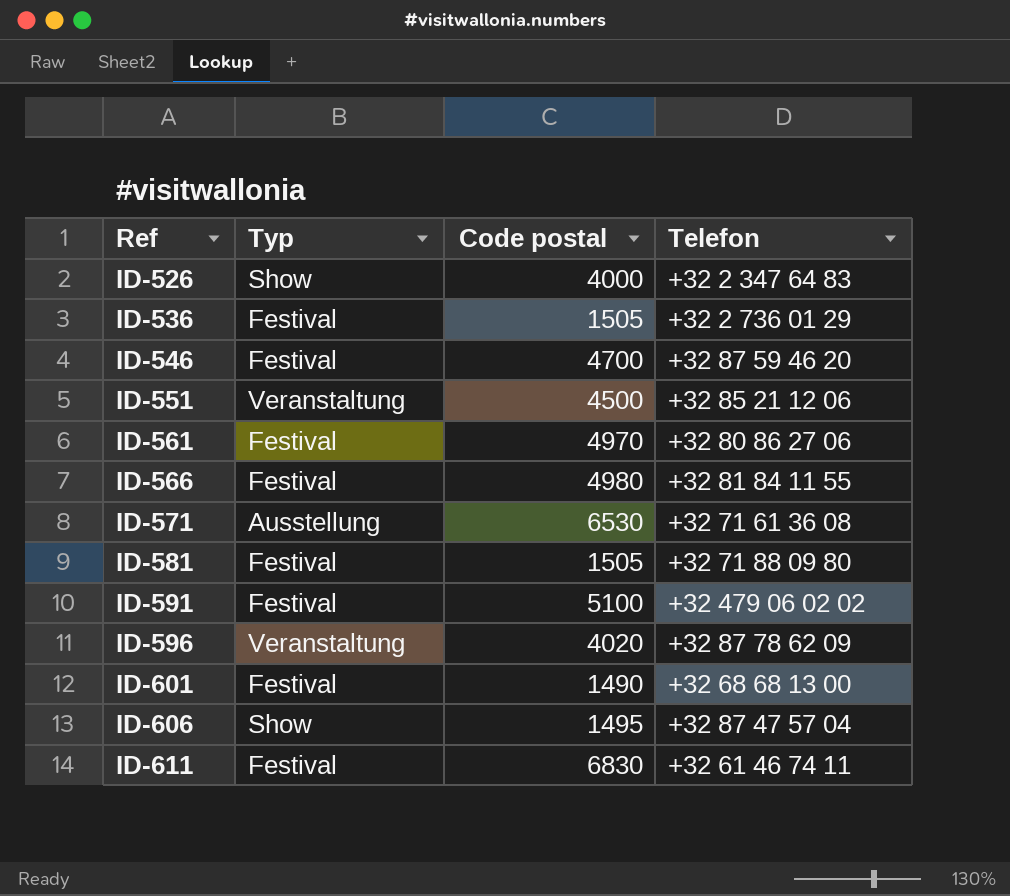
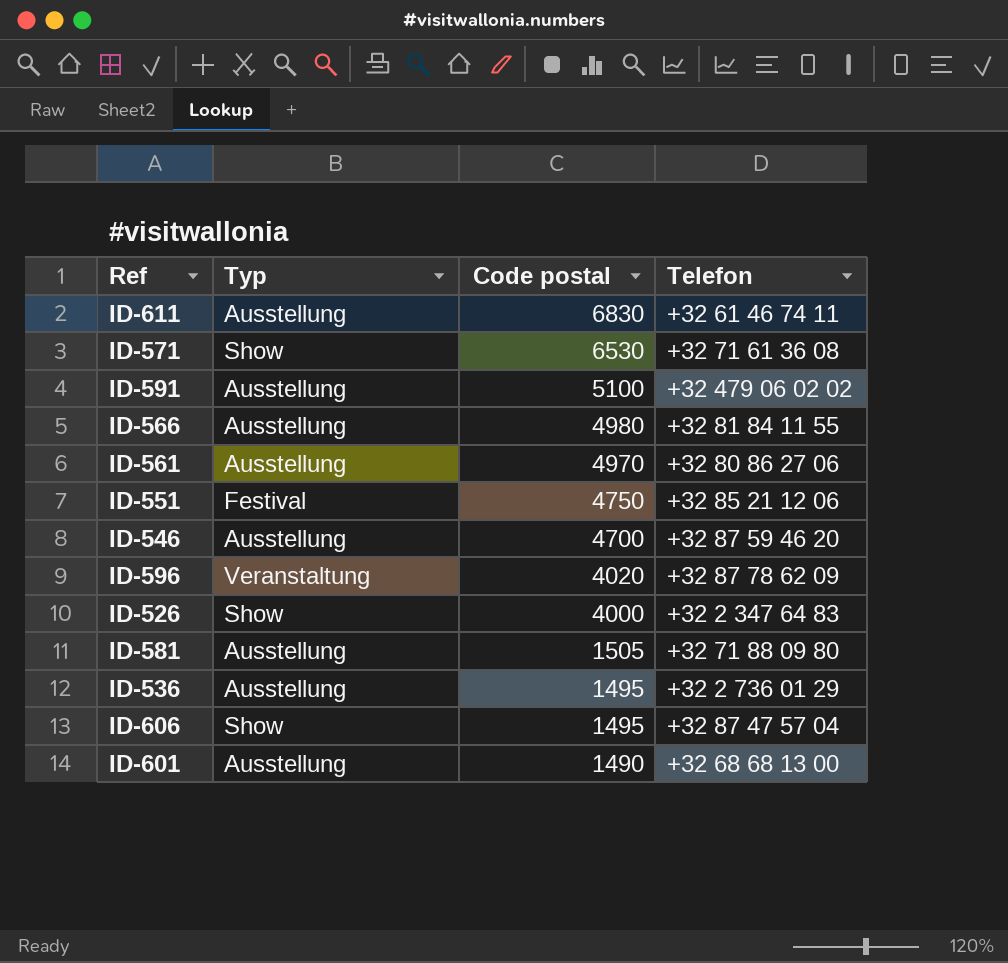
row order: Ref ascending -> Code postal descending
ID-611 | Typ: Festival -> Ausstellung
ID-571 | Typ: Ausstellung -> Show
ID-591 | Typ: Festival -> Ausstellung
ID-566 | Typ: Festival -> Ausstellung
ID-561 | Typ: Festival -> Ausstellung
ID-551 | Typ: Veranstaltung -> Festival
ID-551 | Code postal: 4500 -> 4750
ID-546 | Typ: Festival -> Ausstellung
ID-581 | Typ: Festival -> Ausstellung
ID-536 | Typ: Festival -> Ausstellung
ID-536 | Code postal: 1505 -> 1495
ID-601 | Typ: Festival -> Ausstellung

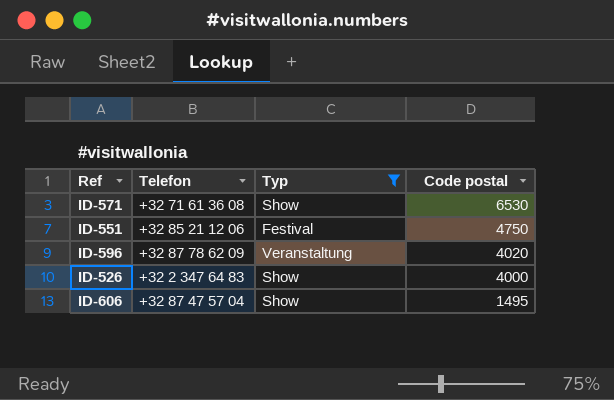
filter: none -> Typ != Ausstellung
column Telefon | position: 4 -> 2

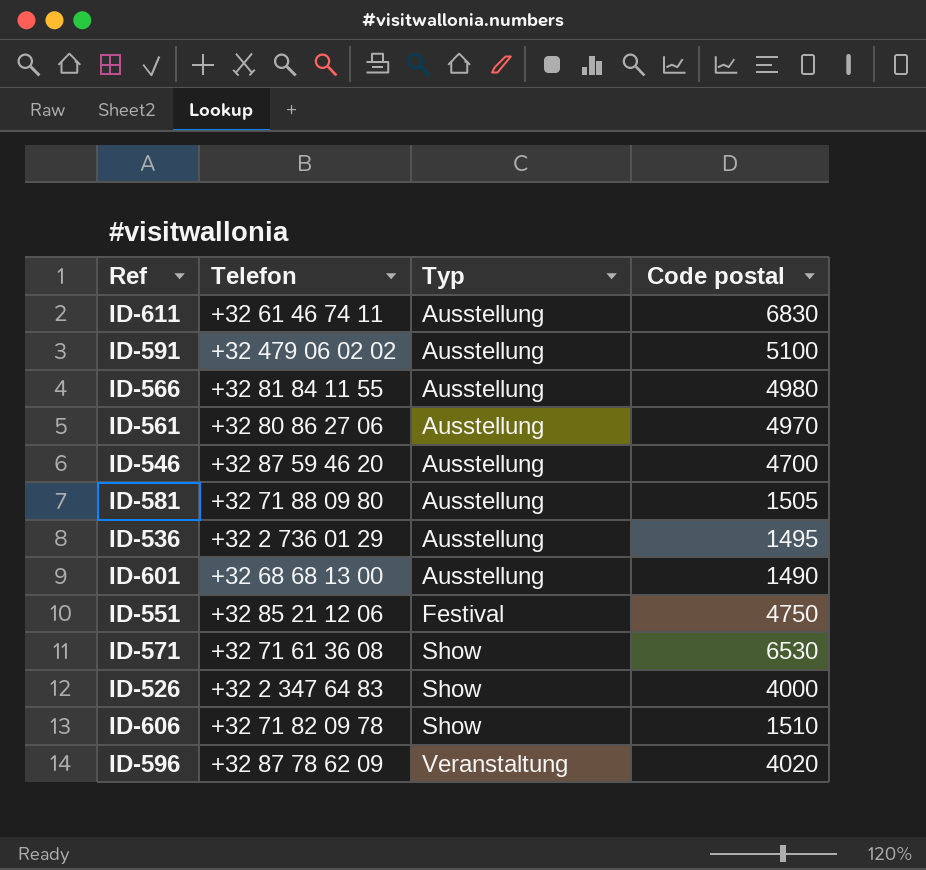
filter: Typ != Ausstellung -> none
row order: Code postal descending -> Typ ascending
ID-606 | Telefon: +32 87 47 57 04 -> +32 71 82 09 78
ID-606 | Code postal: 1495 -> 1510

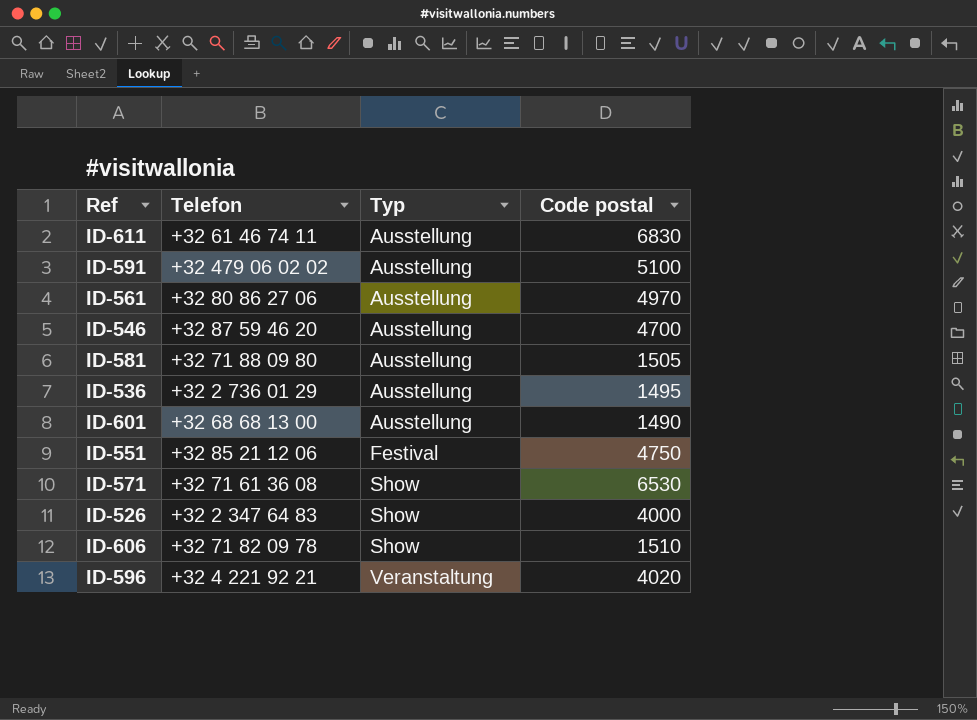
row ID-566: +32 81 84 11 55 | Ausstellung | 4980 -> none
ID-596 | Telefon: +32 87 78 62 09 -> +32 4 221 92 21

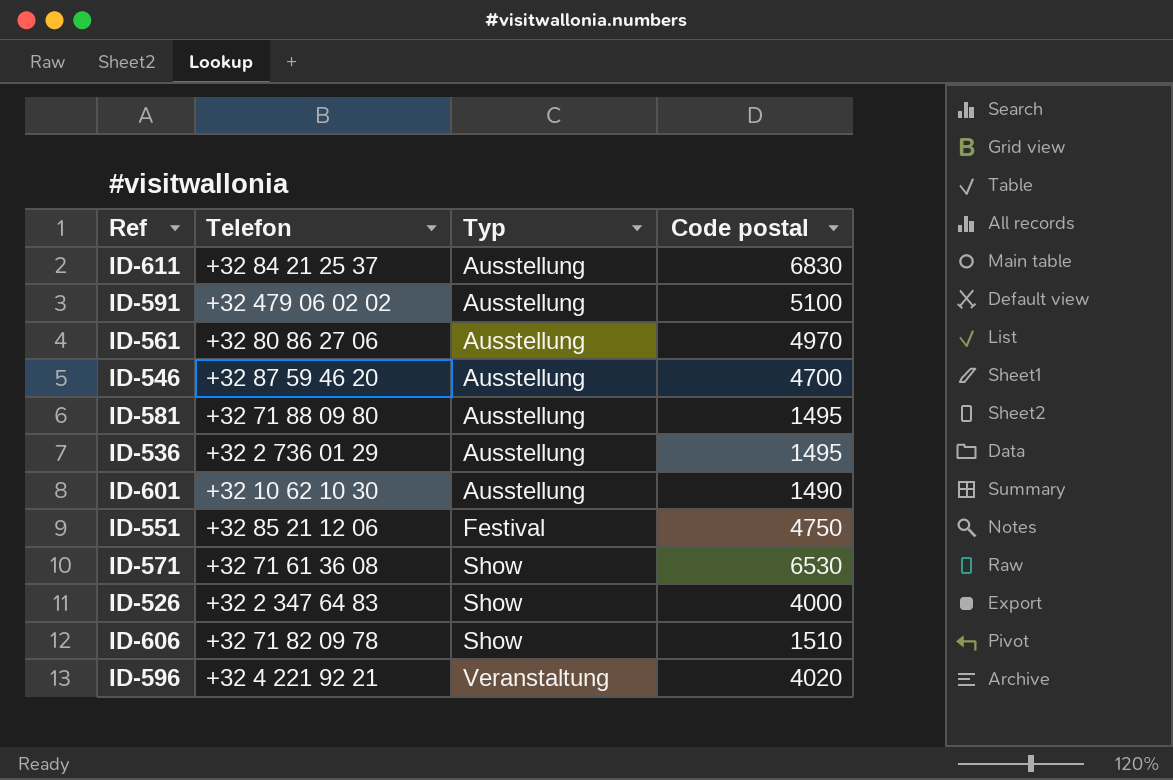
ID-611 | Telefon: +32 61 46 74 11 -> +32 84 21 25 37
ID-581 | Code postal: 1505 -> 1495
ID-601 | Telefon: +32 68 68 13 00 -> +32 10 62 10 30

